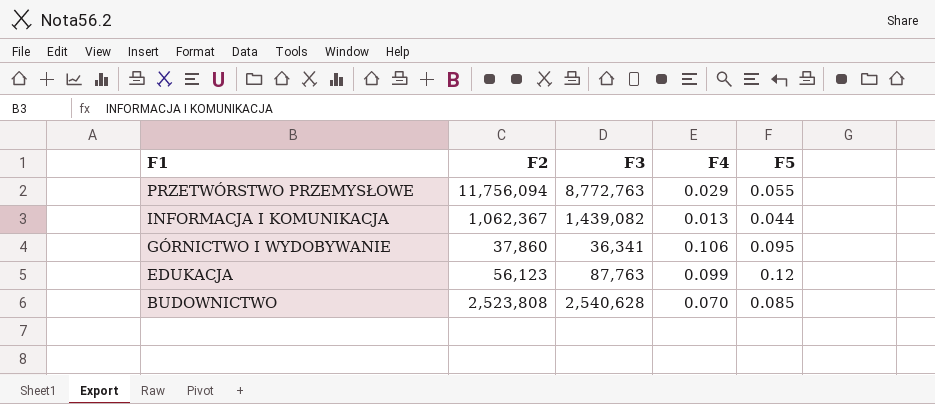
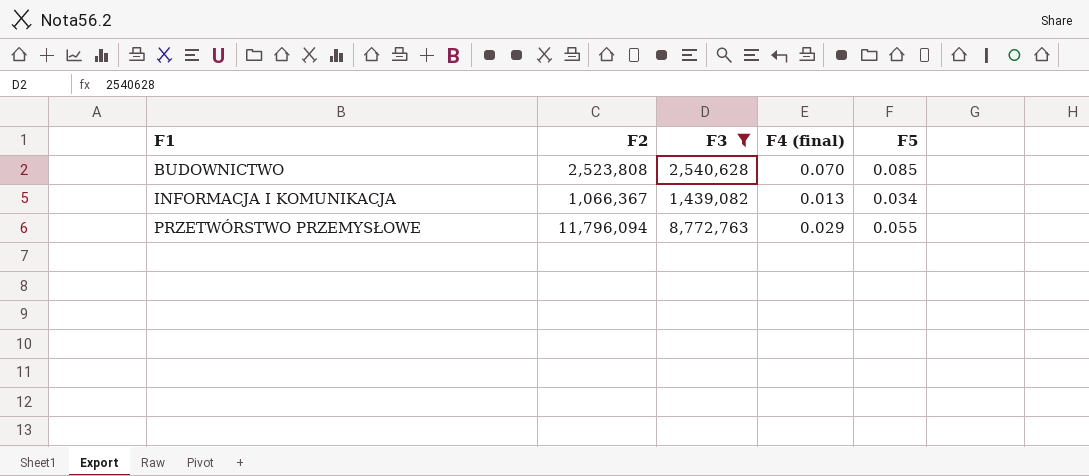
filter: none -> F3 >= 1,439,082
row order: F1 descending -> F1 ascending
column name: F4 -> F4 (final)
INFORMACJA I KOMUNIKACJA | F2: 1,062,367 -> 1,066,367
INFORMACJA I KOMUNIKACJA | F5: 0.044 -> 0.034
PRZETWÓRSTWO PRZEMYSŁOWE | F2: 11,756,094 -> 11,796,094

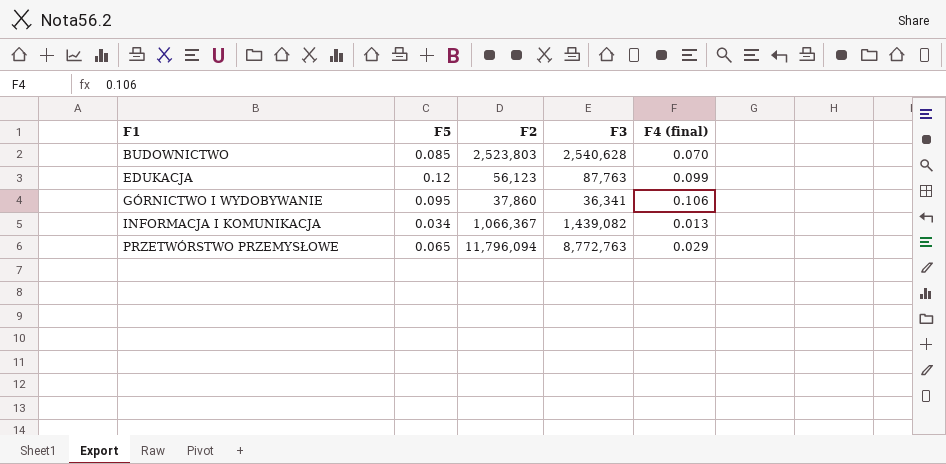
filter: F3 >= 1,439,082 -> none
column F5 | position: 5 -> 2
BUDOWNICTWO | F2: 2,523,808 -> 2,523,803
PRZETWÓRSTWO PRZEMYSŁOWE | F5: 0.055 -> 0.065

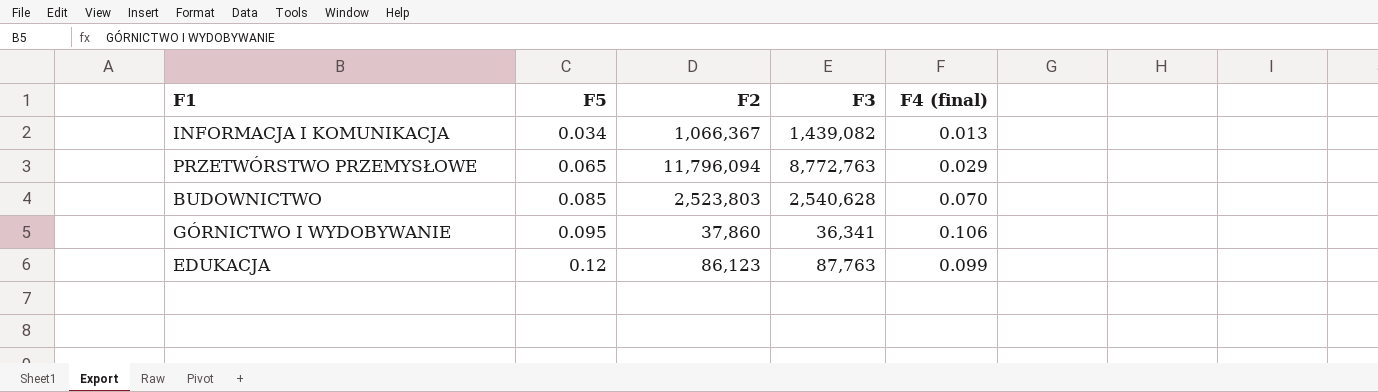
row order: F1 ascending -> F5 ascending
EDUKACJA | F2: 56,123 -> 86,123

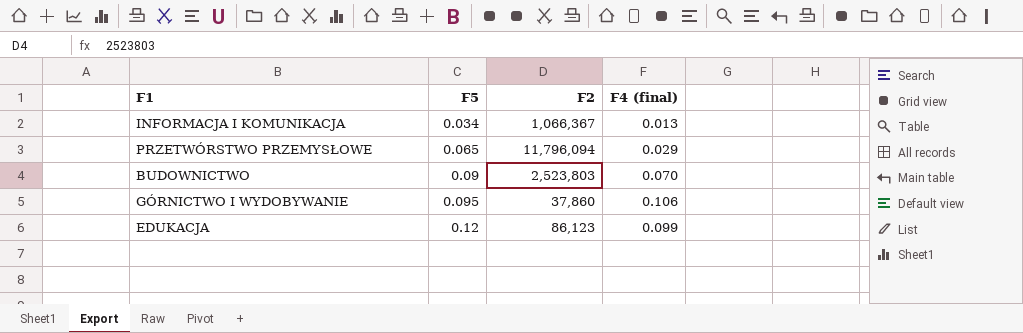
column F3 | position: 4 -> none
BUDOWNICTWO | F5: 0.085 -> 0.09

